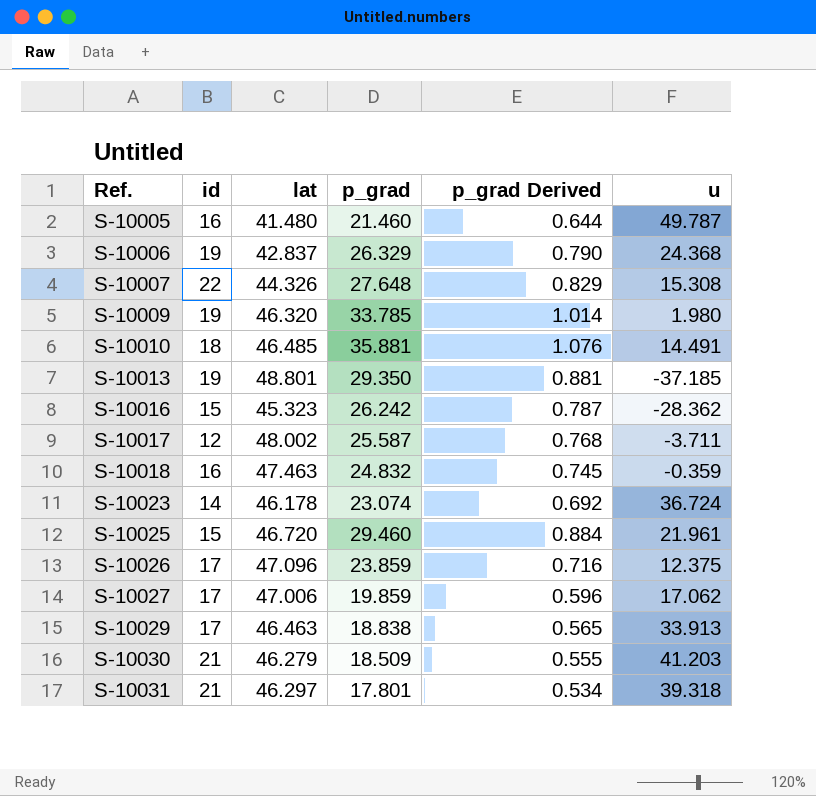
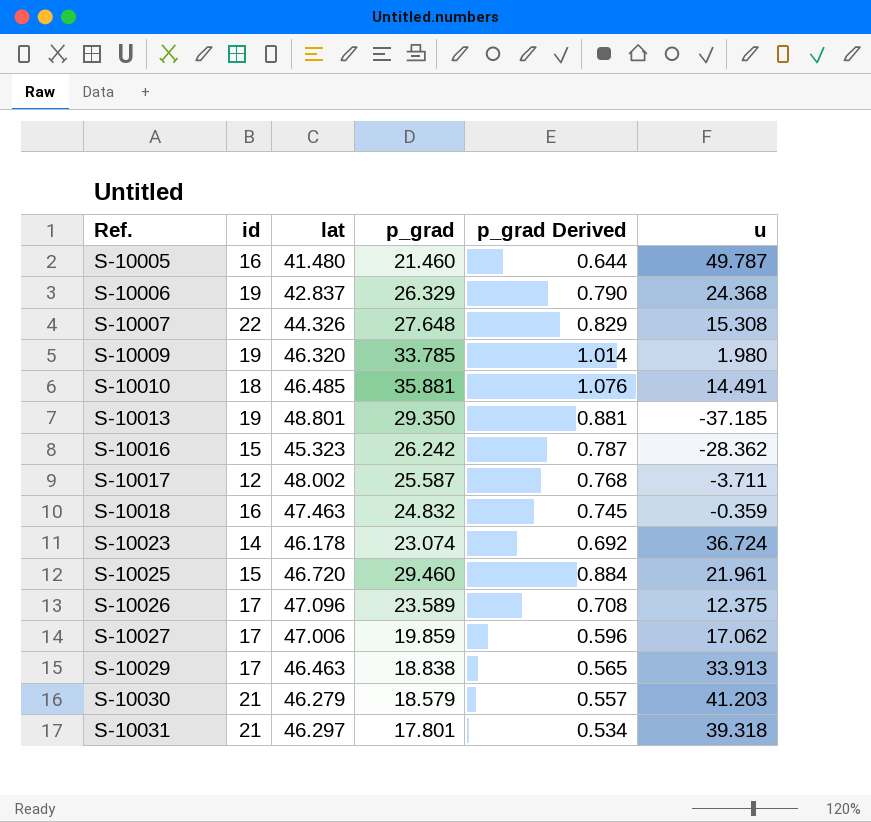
S-10026 | p_grad: 23.859 -> 23.589
S-10026 | p_grad Derived: 0.716 -> 0.708
S-10030 | p_grad: 18.509 -> 18.579
S-10030 | p_grad Derived: 0.555 -> 0.557

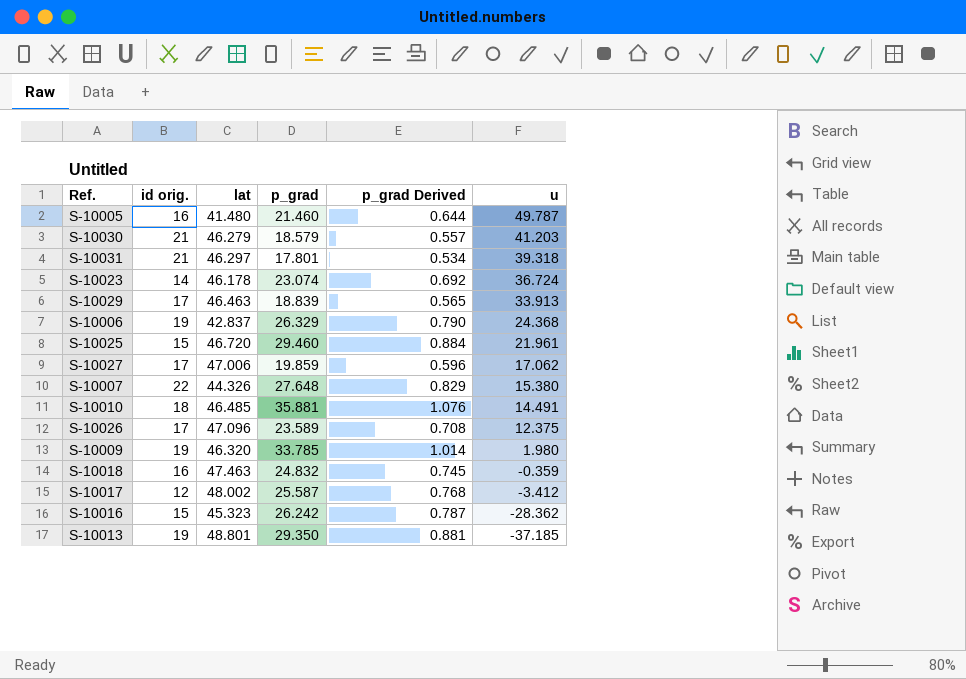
row order: Ref. ascending -> u descending
column name: id -> id orig.
S-10029 | p_grad: 18.838 -> 18.839
S-10007 | u: 15.308 -> 15.380
S-10017 | u: -3.711 -> -3.412

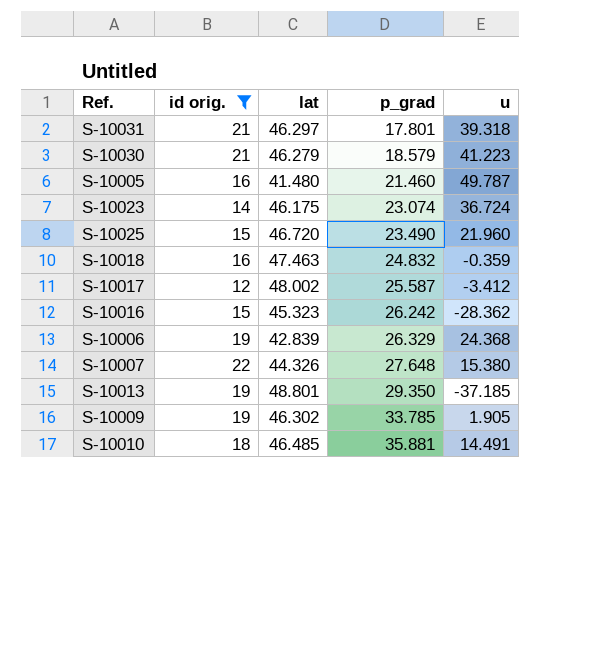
filter: none -> id orig. != 17
row order: u descending -> p_grad ascending
column p_grad Derived | formula: [p_grad] * 0.03 -> none
S-10030 | u: 41.203 -> 41.223
S-10023 | lat: 46.178 -> 46.175
S-10025 | p_grad: 29.460 -> 23.490
S-10025 | u: 21.961 -> 21.960
S-10006 | lat: 42.837 -> 42.839
S-10009 | lat: 46.320 -> 46.302
S-10009 | u: 1.980 -> 1.905

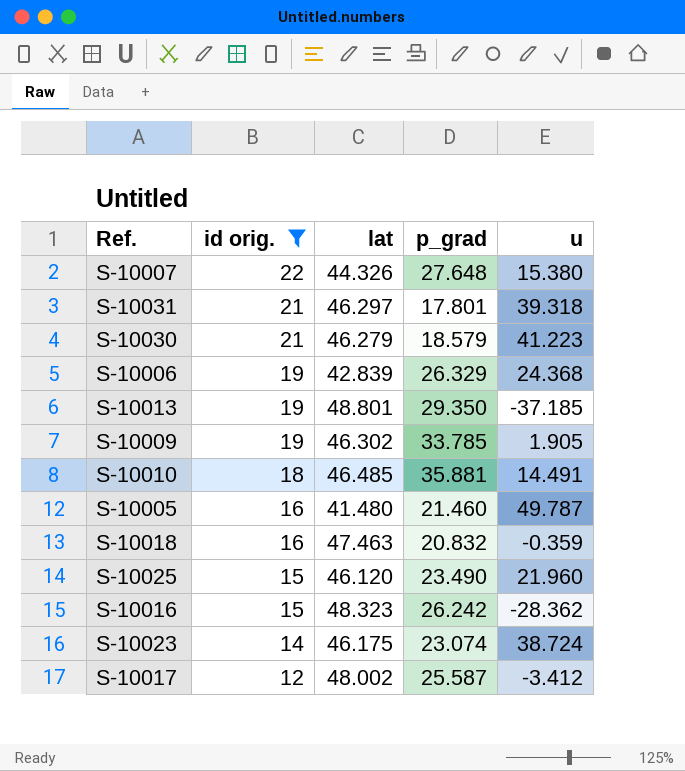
row order: p_grad ascending -> id orig. descending
S-10018 | p_grad: 24.832 -> 20.832
S-10025 | lat: 46.720 -> 46.120
S-10016 | lat: 45.323 -> 48.323
S-10023 | u: 36.724 -> 38.724

